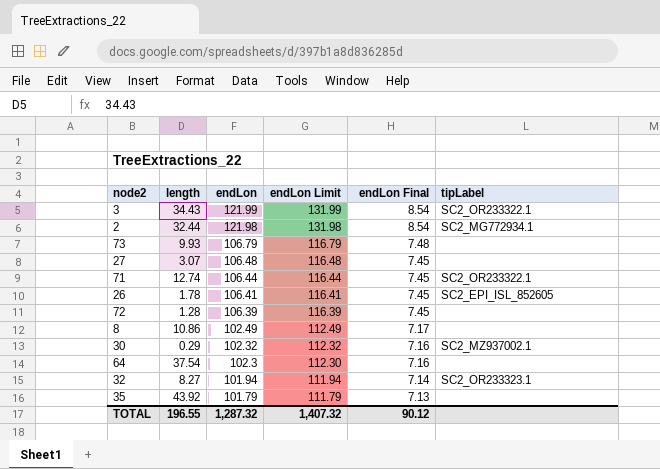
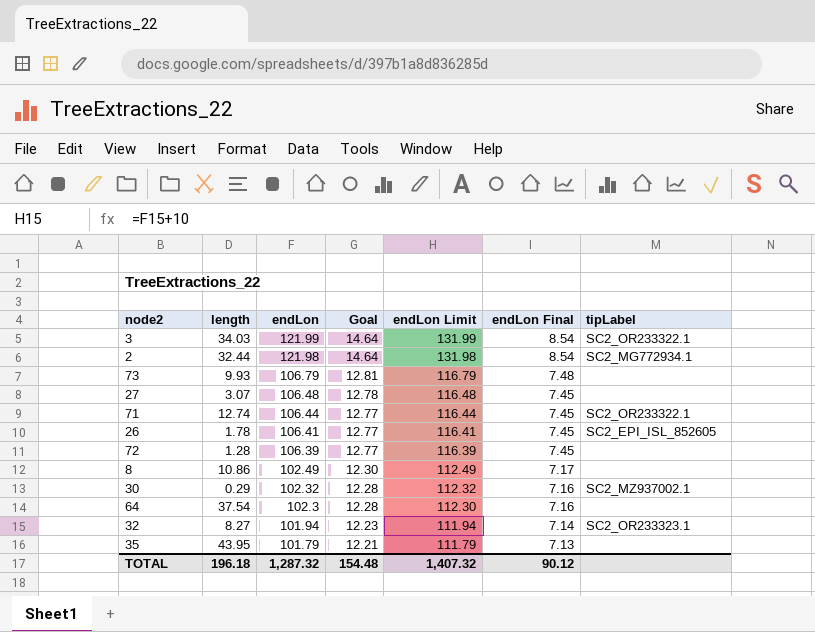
column Goal | formula: none -> [endLon] * 0.12
3 | length: 34.43 -> 34.03
35 | length: 43.92 -> 43.95
TOTAL | length: 196.55 -> 196.18

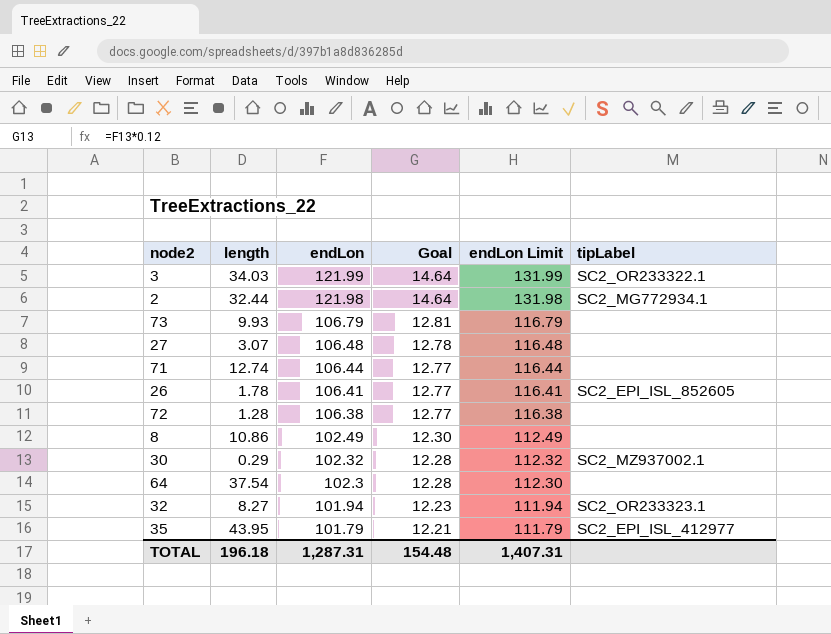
column endLon Final | formula: [endLon] * 0.07 -> none
71 | tipLabel: SC2_OR233322.1 -> none
72 | endLon: 106.39 -> 106.38
72 | endLon Limit: 116.39 -> 116.38
35 | tipLabel: none -> SC2_EPI_ISL_412977
TOTAL | endLon: 1,287.32 -> 1,287.31
TOTAL | endLon Limit: 1,407.32 -> 1,407.31

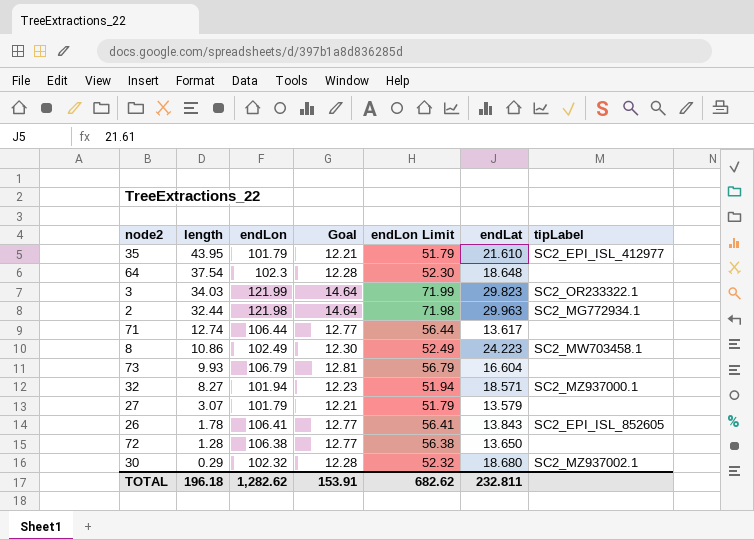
row order: endLon descending -> length descending
column endLon Limit | formula: [endLon] + 10 -> [endLon] - 50
column endLat | position: none -> 6
8 | tipLabel: none -> SC2_MW703458.1
32 | tipLabel: SC2_OR233323.1 -> SC2_MZ937000.1
27 | endLon: 106.48 -> 101.79
27 | Goal: 12.78 -> 12.21
TOTAL | endLon: 1,287.31 -> 1,282.62
TOTAL | Goal: 154.48 -> 153.91
TOTAL | endLon Limit: 1,407.31 -> 682.62

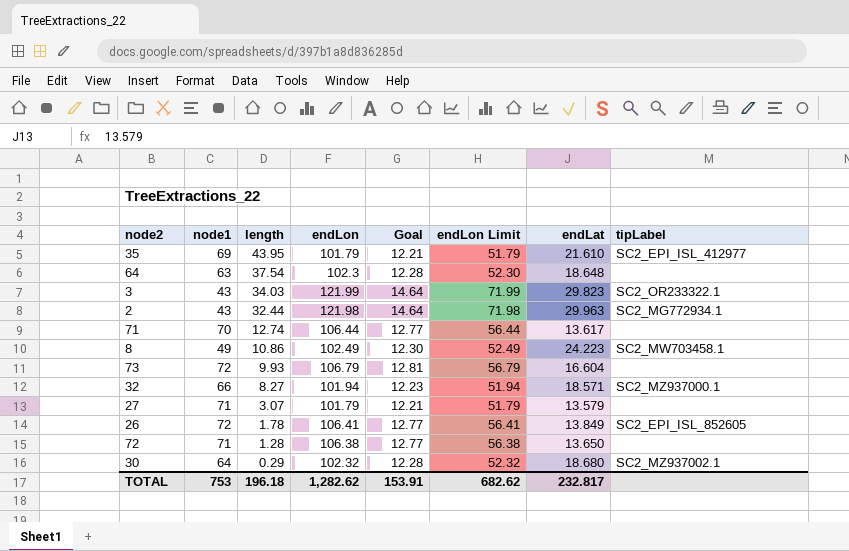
column node1 | position: none -> 2
26 | endLat: 13.843 -> 13.849
TOTAL | endLat: 232.811 -> 232.817

